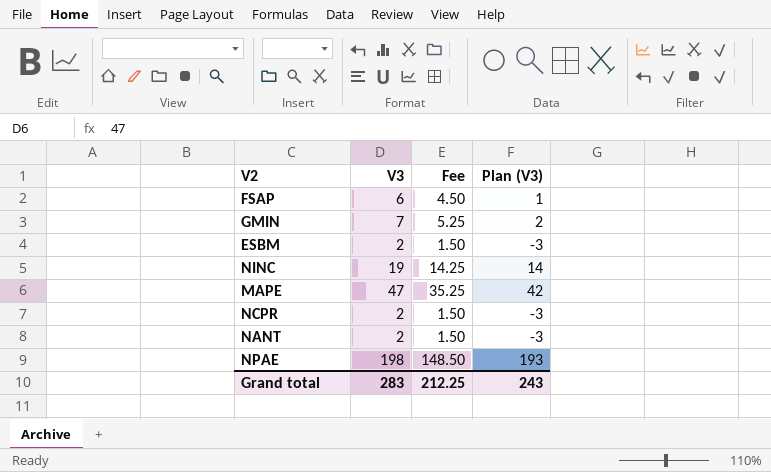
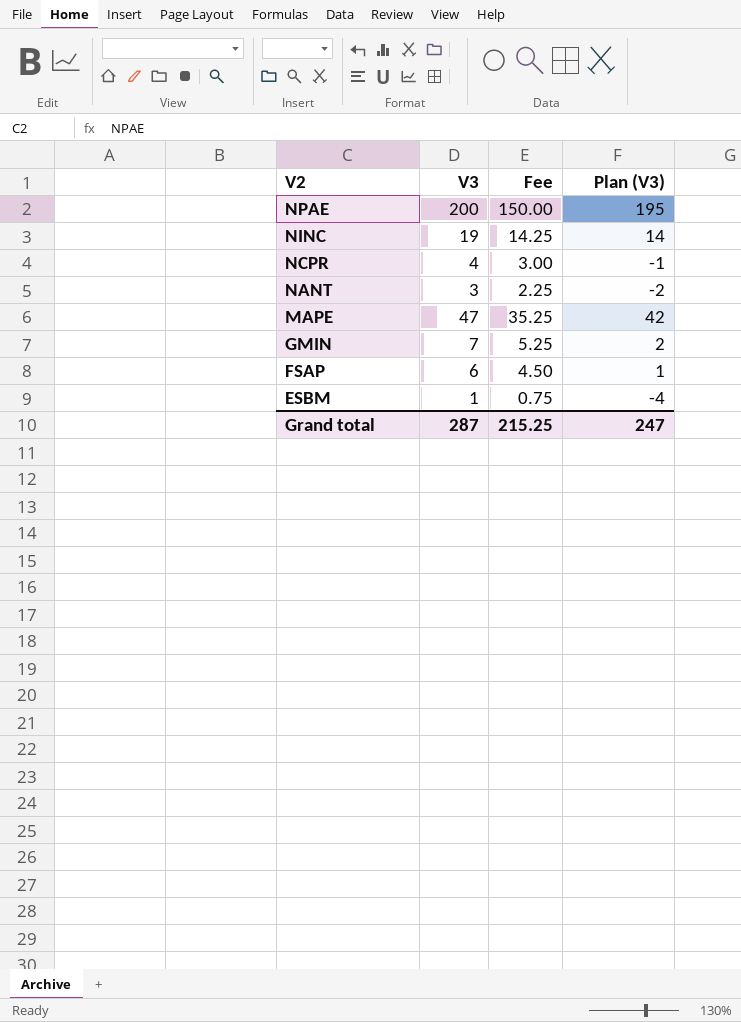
row order: none -> V2 descending
NPAE | V3: 198 -> 200
NPAE | Fee: 148.50 -> 150.00
NPAE | Plan (V3): 193 -> 195
NCPR | V3: 2 -> 4
NCPR | Fee: 1.50 -> 3.00
NCPR | Plan (V3): -3 -> -1
NANT | V3: 2 -> 3
NANT | Fee: 1.50 -> 2.25
NANT | Plan (V3): -3 -> -2
ESBM | V3: 2 -> 1
ESBM | Fee: 1.50 -> 0.75
ESBM | Plan (V3): -3 -> -4
Grand total | V3: 283 -> 287
Grand total | Fee: 212.25 -> 215.25
Grand total | Plan (V3): 243 -> 247

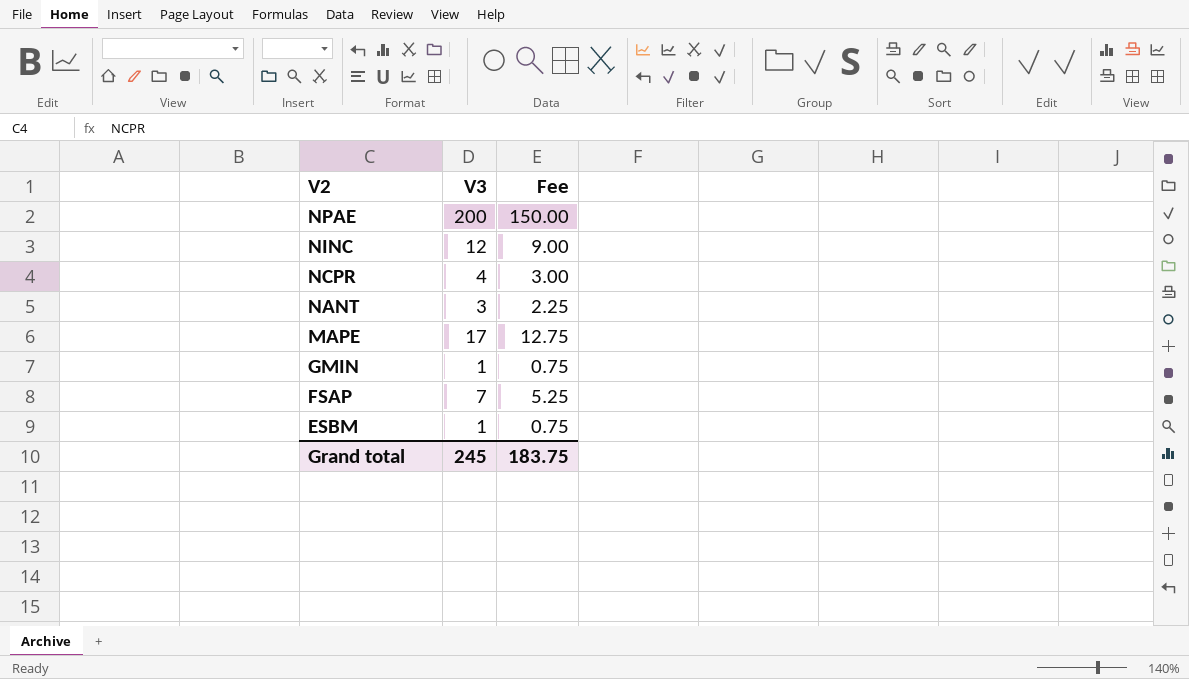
column Plan (V3) | formula: [V3] - 5 -> none
NINC | V3: 19 -> 12
NINC | Fee: 14.25 -> 9.00
MAPE | V3: 47 -> 17
MAPE | Fee: 35.25 -> 12.75
GMIN | V3: 7 -> 1
GMIN | Fee: 5.25 -> 0.75
FSAP | V3: 6 -> 7
FSAP | Fee: 4.50 -> 5.25
Grand total | V3: 287 -> 245
Grand total | Fee: 215.25 -> 183.75

